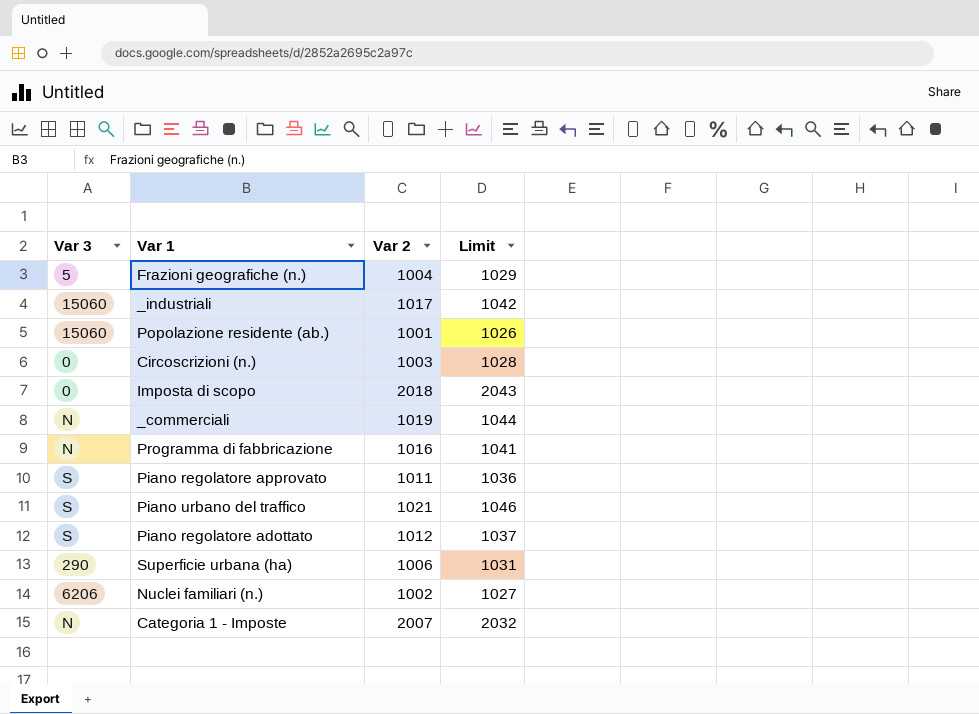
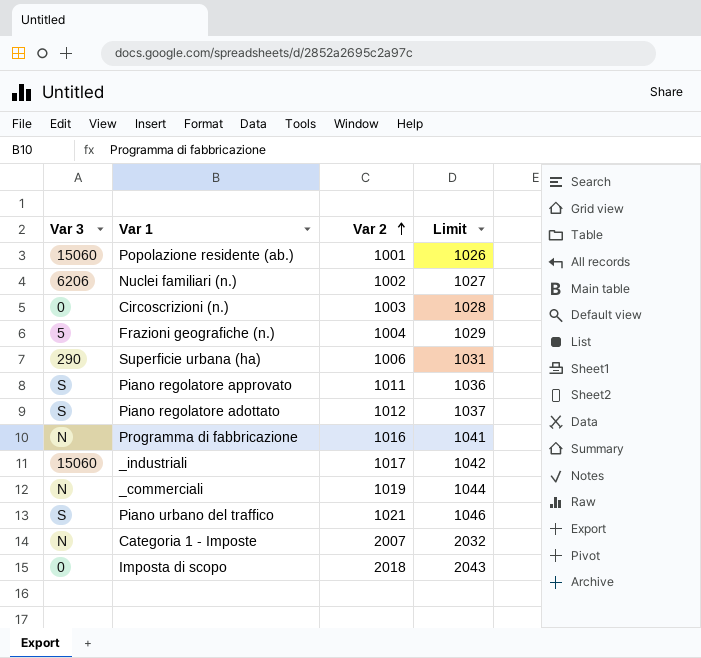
row order: none -> Var 2 ascending

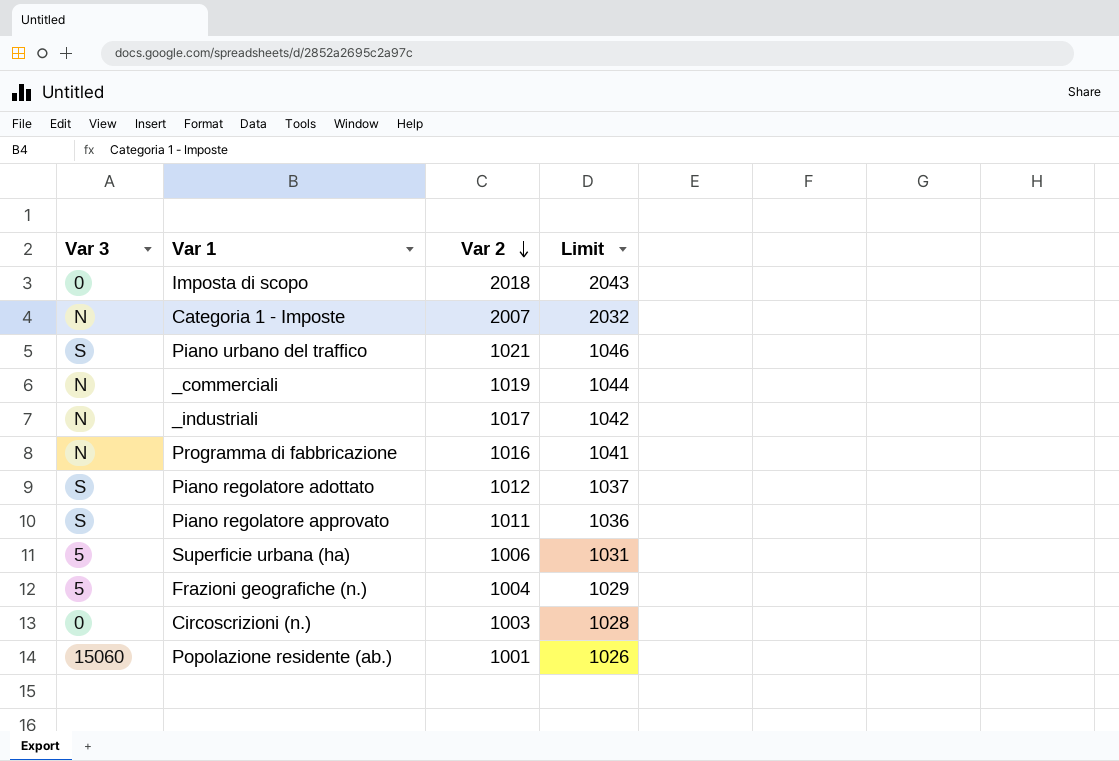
row order: Var 2 ascending -> Var 2 descending
row Nuclei familiari (n.): 6206 | 1002 | 1027 -> none
_industriali | Var 3: 15060 -> N
Superficie urbana (ha) | Var 3: 290 -> 5

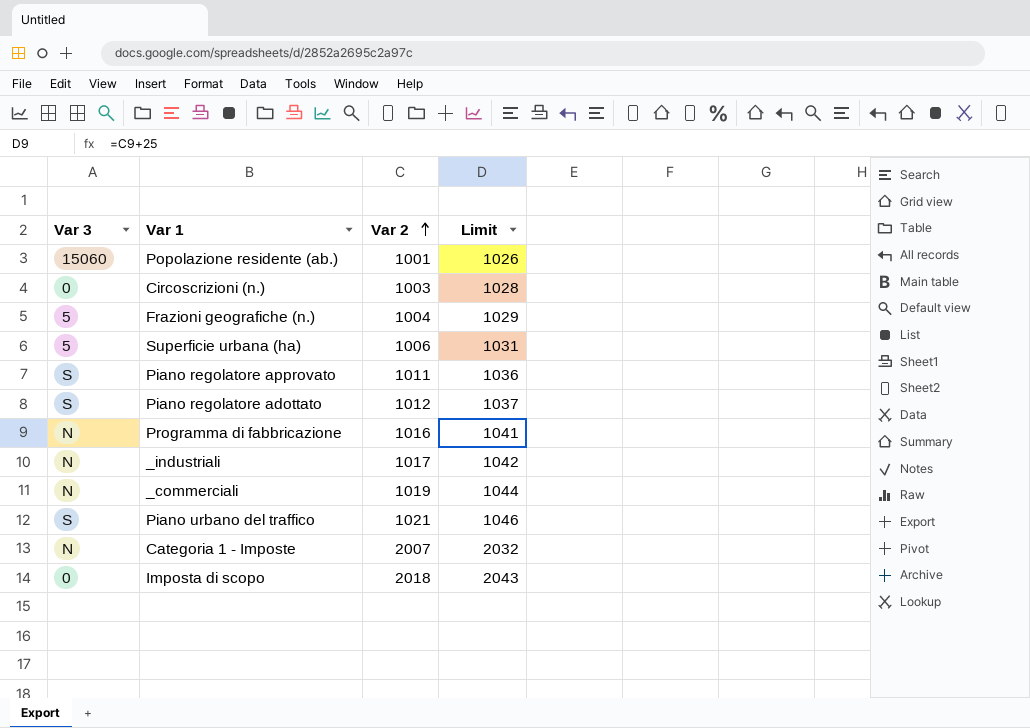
row order: Var 2 descending -> Var 2 ascending

